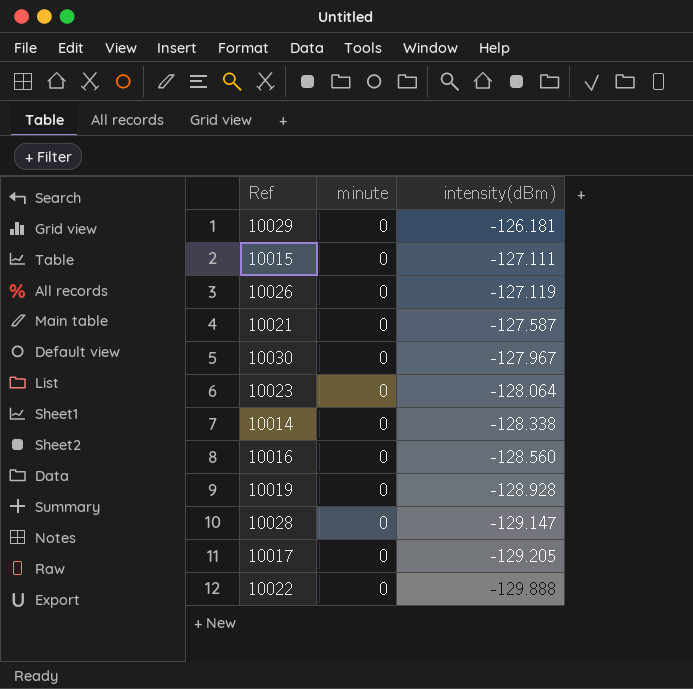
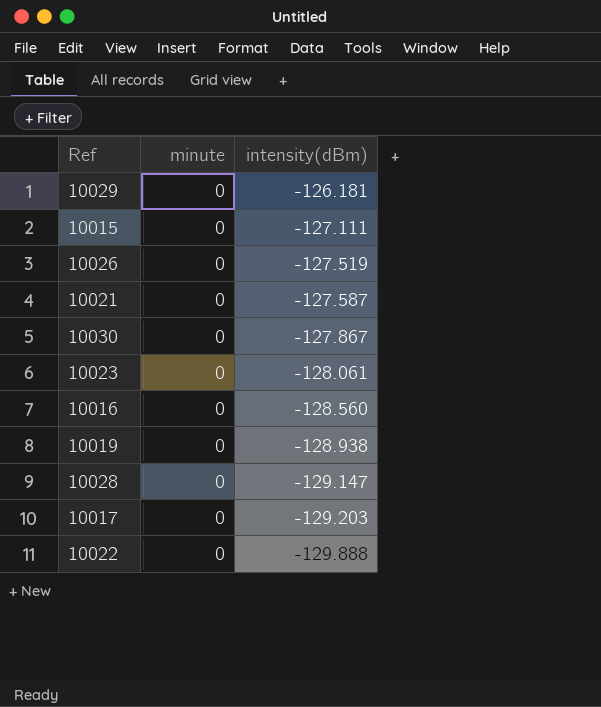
row 10014: 0 | -128.338 -> none
10026 | intensity(dBm): -127.119 -> -127.519
10030 | intensity(dBm): -127.967 -> -127.867
10023 | intensity(dBm): -128.064 -> -128.061
10019 | intensity(dBm): -128.928 -> -128.938
10017 | intensity(dBm): -129.205 -> -129.203

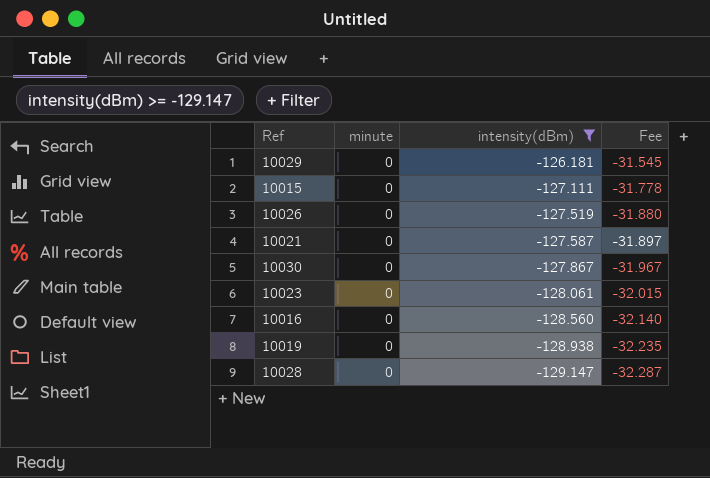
filter: none -> intensity(dBm) >= -129.147
column Fee | formula: none -> [intensity(dBm)] * 0.25

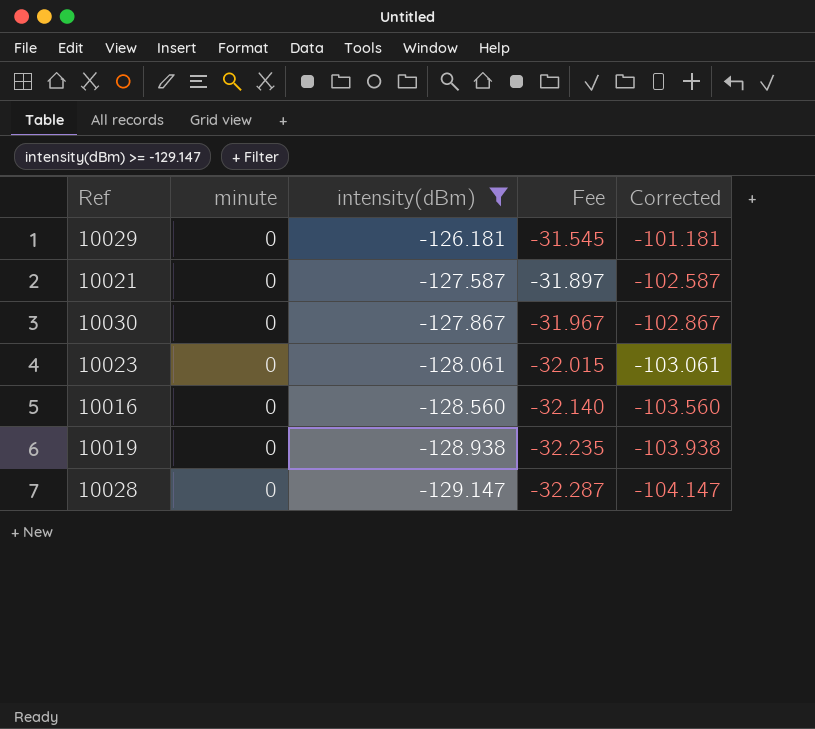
column Corrected | formula: none -> [intensity(dBm)] + 25
row 10015: 0 | -127.111 | -31.778 -> none
row 10026: 0 | -127.519 | -31.880 -> none

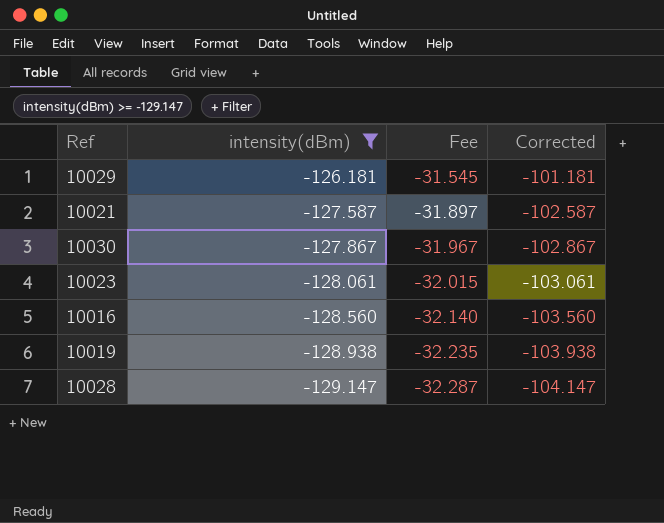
column minute | position: 2 -> none

